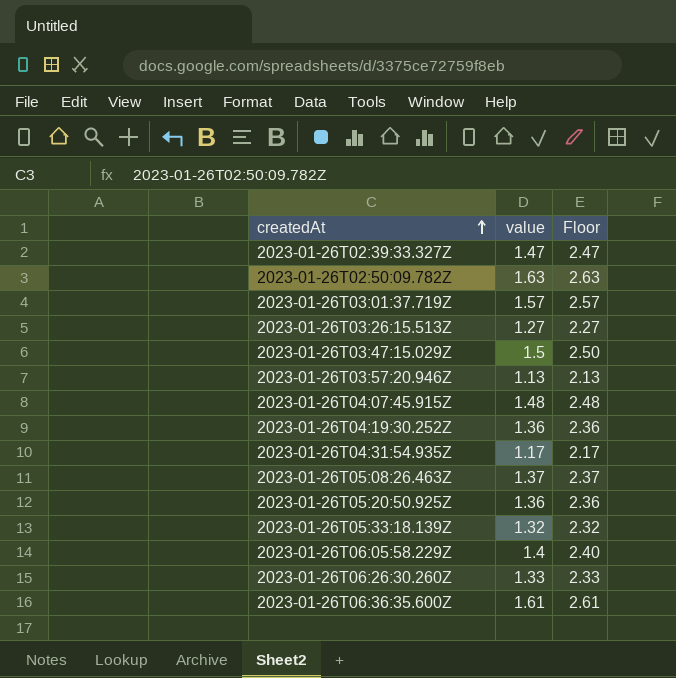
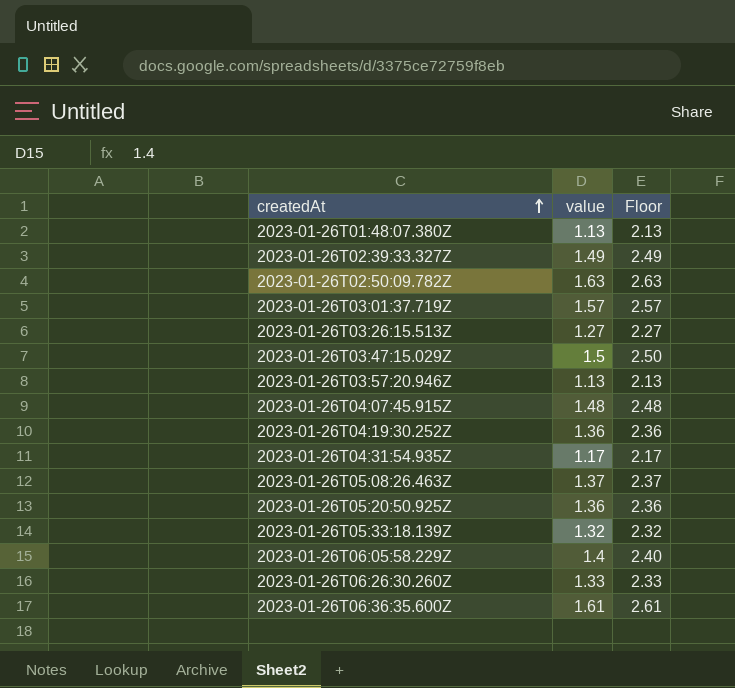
row 2023-01-26T01:48:07.380Z: none -> 1.13 | 2.13
2023-01-26T02:39:33.327Z | value: 1.47 -> 1.49
2023-01-26T02:39:33.327Z | Floor: 2.47 -> 2.49

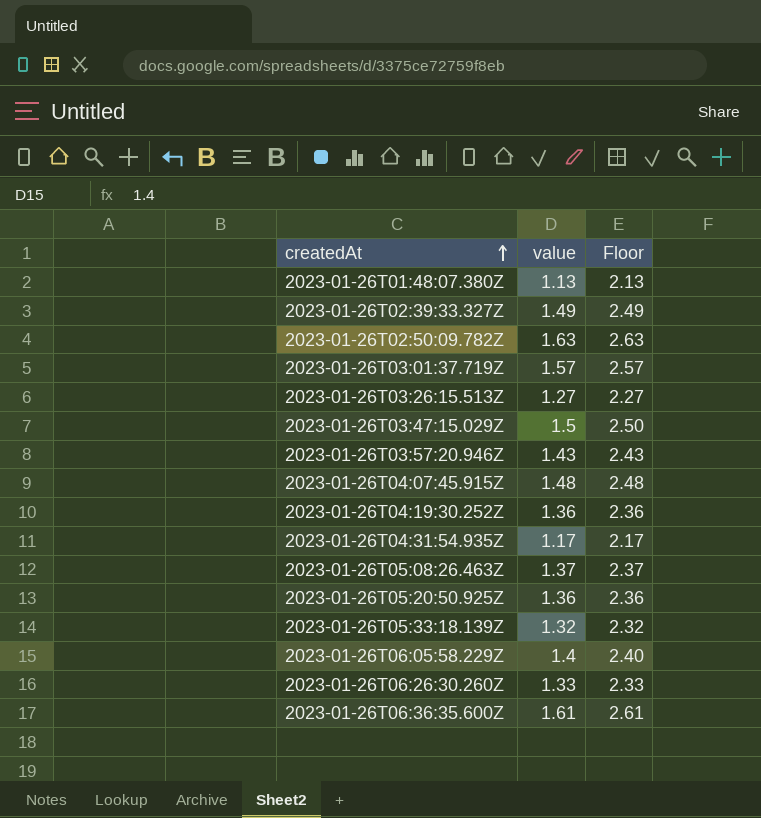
2023-01-26T03:57:20.946Z | value: 1.13 -> 1.43
2023-01-26T03:57:20.946Z | Floor: 2.13 -> 2.43

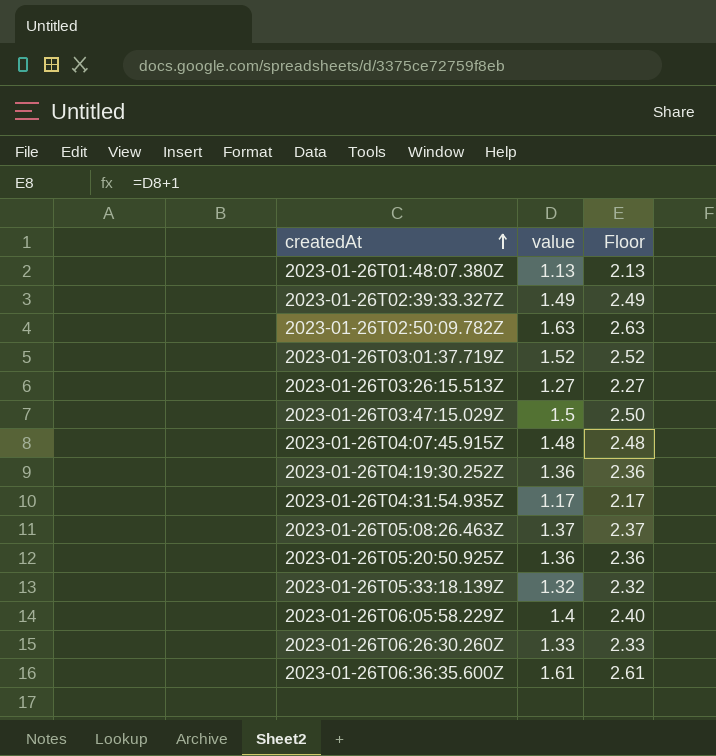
row 2023-01-26T03:57:20.946Z: 1.43 | 2.43 -> none
2023-01-26T03:01:37.719Z | value: 1.57 -> 1.52
2023-01-26T03:01:37.719Z | Floor: 2.57 -> 2.52

